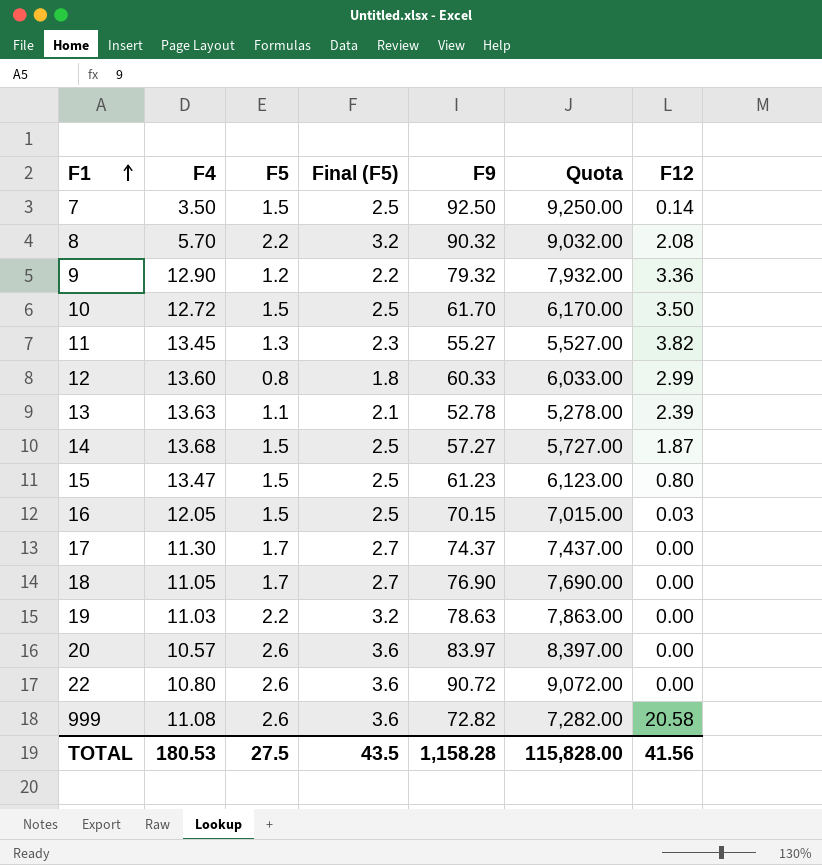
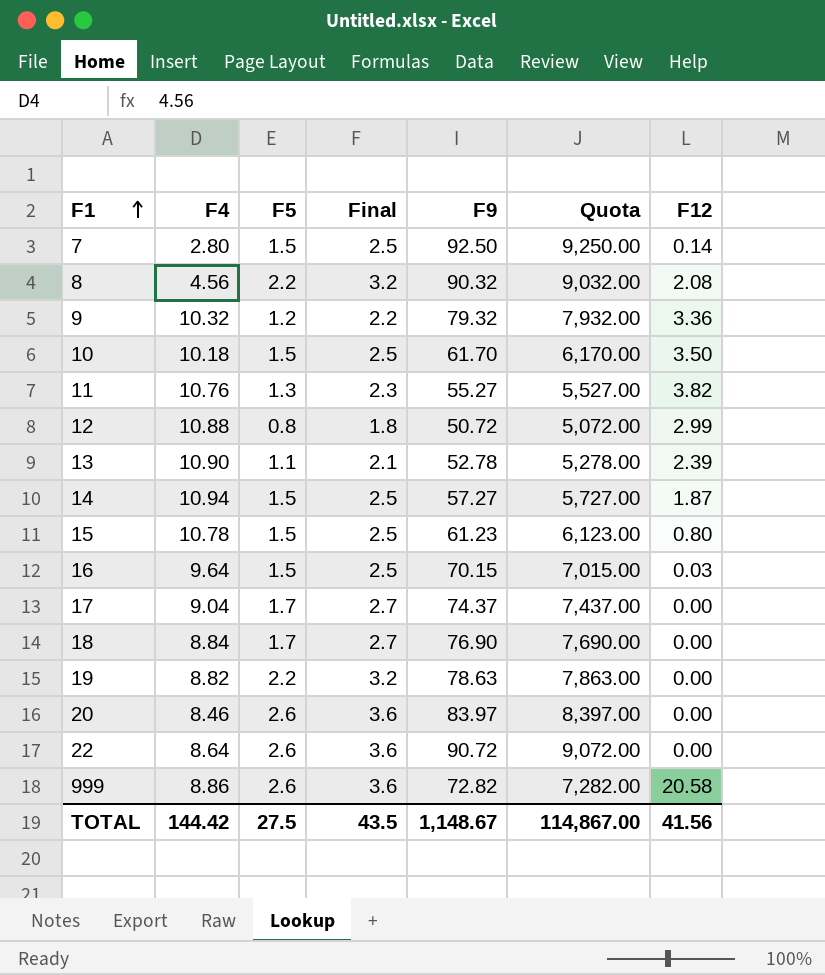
column name: Final (F5) -> Final
7 | F4: 3.50 -> 2.80
8 | F4: 5.70 -> 4.56
9 | F4: 12.90 -> 10.32
10 | F4: 12.72 -> 10.18
11 | F4: 13.45 -> 10.76
12 | F4: 13.60 -> 10.88
12 | F9: 60.33 -> 50.72
12 | Quota: 6,033.00 -> 5,072.00
13 | F4: 13.63 -> 10.90
14 | F4: 13.68 -> 10.94
15 | F4: 13.47 -> 10.78
16 | F4: 12.05 -> 9.64
17 | F4: 11.30 -> 9.04
18 | F4: 11.05 -> 8.84
19 | F4: 11.03 -> 8.82
20 | F4: 10.57 -> 8.46
22 | F4: 10.80 -> 8.64
999 | F4: 11.08 -> 8.86
TOTAL | F4: 180.53 -> 144.42
TOTAL | F9: 1,158.28 -> 1,148.67
TOTAL | Quota: 115,828.00 -> 114,867.00

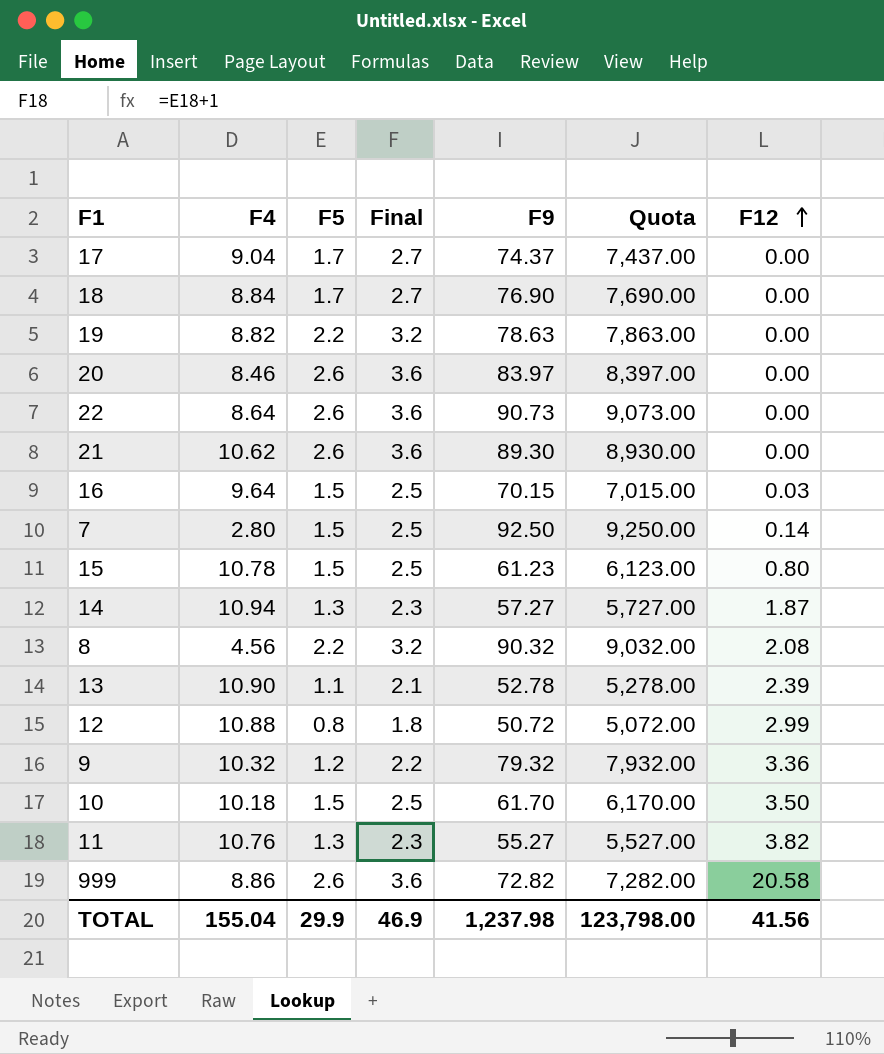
row order: F1 ascending -> F12 ascending
22 | F9: 90.72 -> 90.73
22 | Quota: 9,072.00 -> 9,073.00
row 21: none -> 10.62 | 2.6 | 3.6 | 89.30 | 8,930.00 | 0.00
14 | F5: 1.5 -> 1.3
14 | Final: 2.5 -> 2.3
TOTAL | F4: 144.42 -> 155.04
TOTAL | F5: 27.5 -> 29.9
TOTAL | Final: 43.5 -> 46.9
TOTAL | F9: 1,148.67 -> 1,237.98
TOTAL | Quota: 114,867.00 -> 123,798.00

